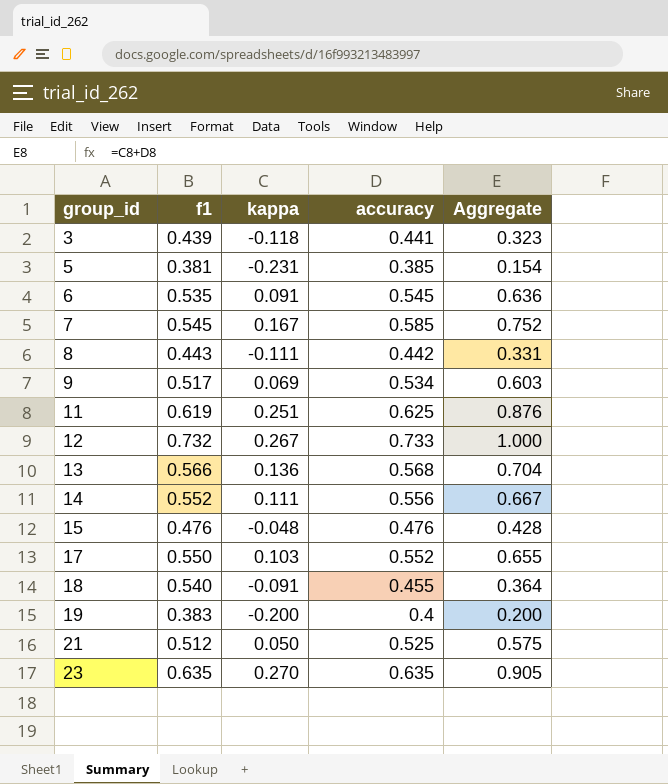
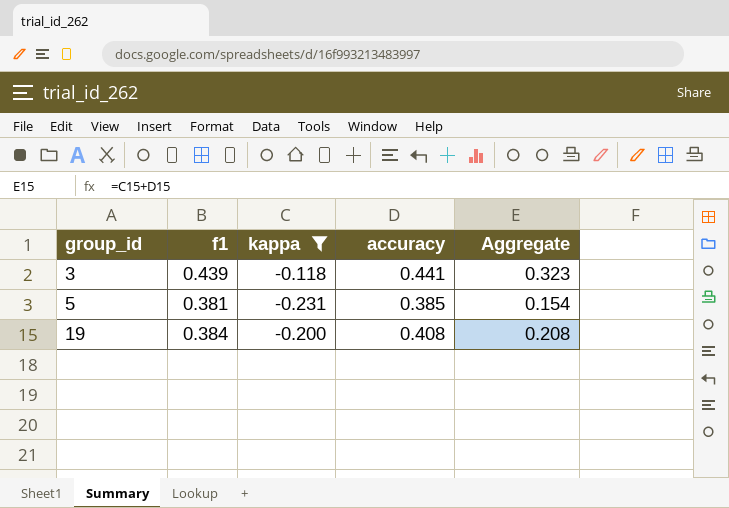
filter: none -> kappa <= -0.118
19 | f1: 0.383 -> 0.384
19 | accuracy: 0.4 -> 0.408
19 | Aggregate: 0.200 -> 0.208

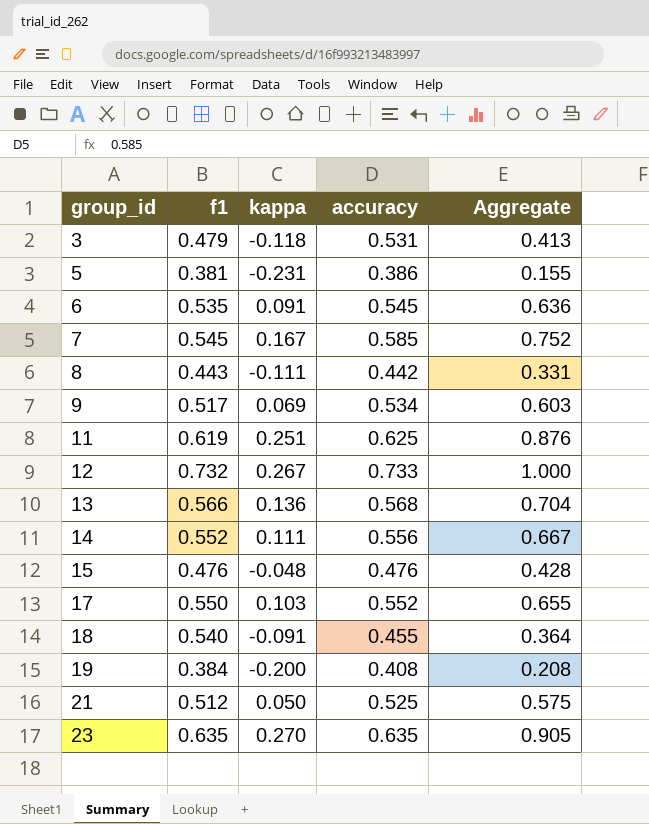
filter: kappa <= -0.118 -> none
3 | f1: 0.439 -> 0.479
3 | accuracy: 0.441 -> 0.531
3 | Aggregate: 0.323 -> 0.413
5 | accuracy: 0.385 -> 0.386
5 | Aggregate: 0.154 -> 0.155

